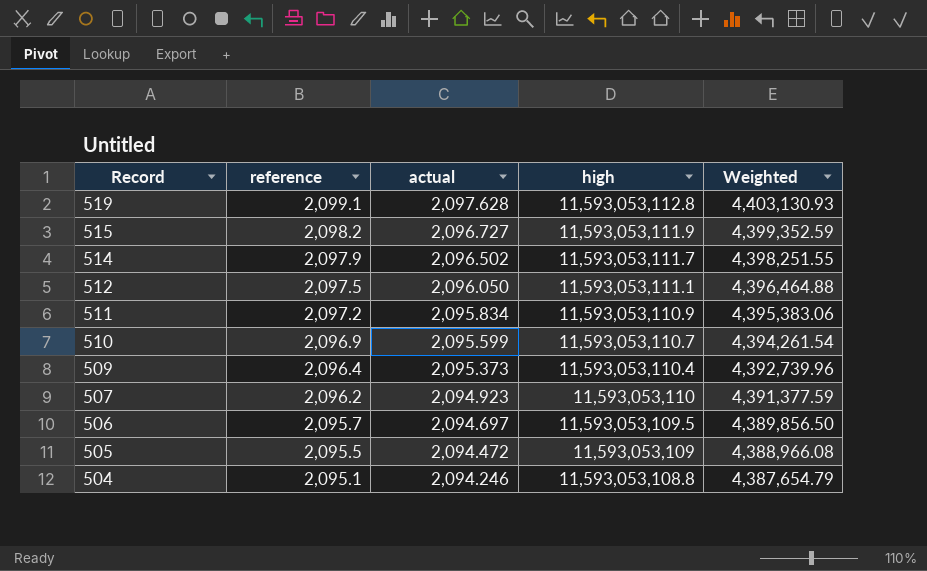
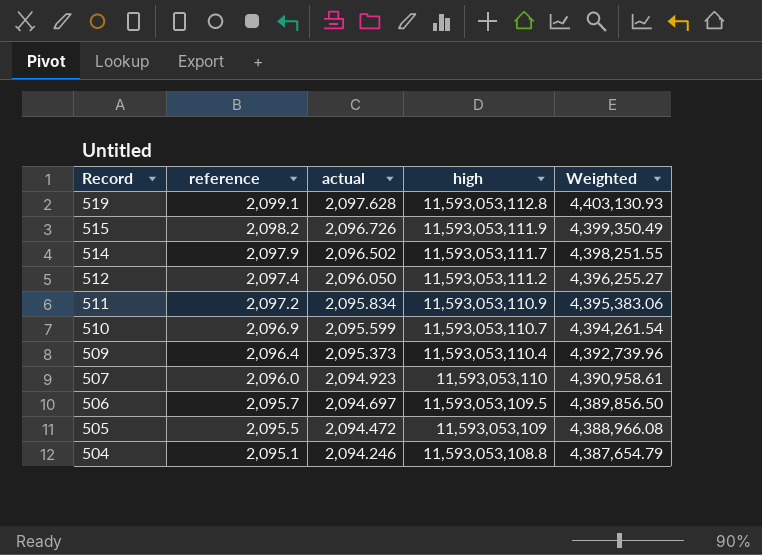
515 | actual: 2,096.727 -> 2,096.726
515 | Weighted: 4,399,352.59 -> 4,399,350.49
512 | reference: 2,097.5 -> 2,097.4
512 | high: 11,593,053,111.1 -> 11,593,053,111.2
512 | Weighted: 4,396,464.88 -> 4,396,255.27
507 | reference: 2,096.2 -> 2,096.0
507 | Weighted: 4,391,377.59 -> 4,390,958.61

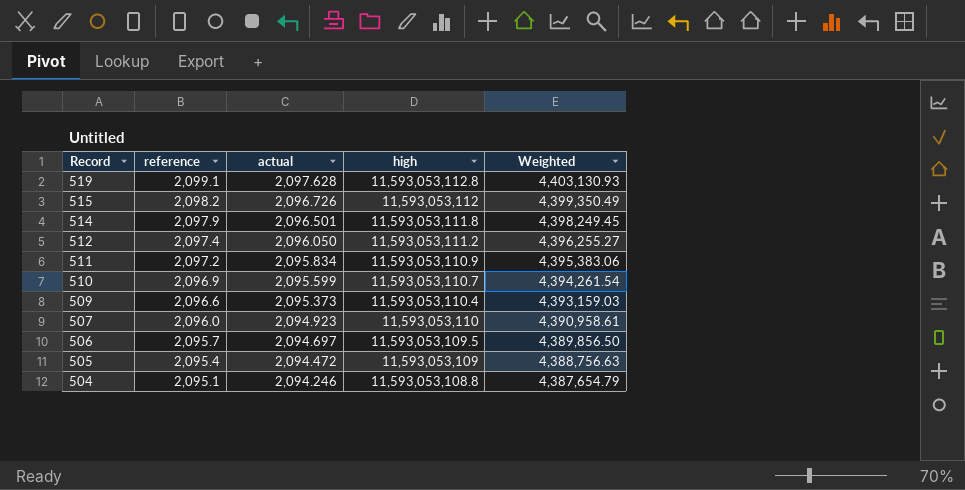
515 | high: 11,593,053,111.9 -> 11,593,053,112
514 | actual: 2,096.502 -> 2,096.501
514 | high: 11,593,053,111.7 -> 11,593,053,111.8
514 | Weighted: 4,398,251.55 -> 4,398,249.45
509 | reference: 2,096.4 -> 2,096.6
509 | Weighted: 4,392,739.96 -> 4,393,159.03
505 | reference: 2,095.5 -> 2,095.4
505 | Weighted: 4,388,966.08 -> 4,388,756.63

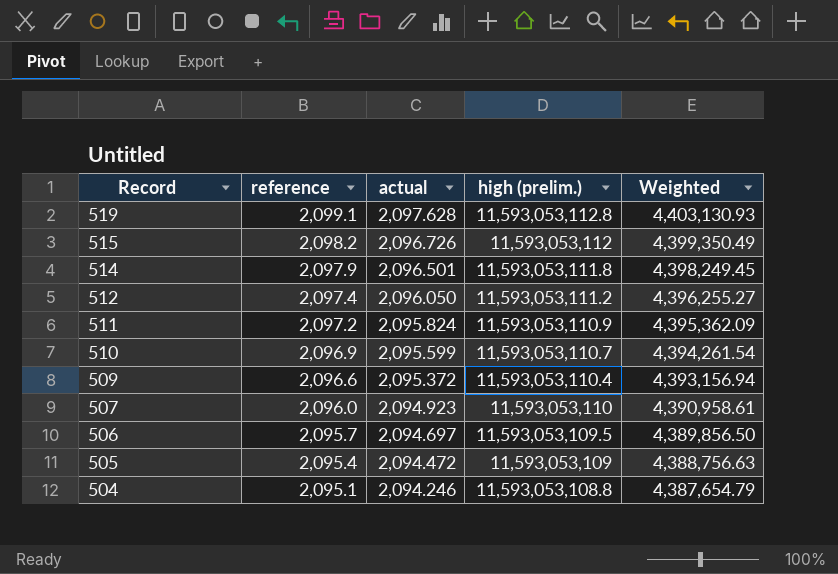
column name: high -> high (prelim.)
511 | actual: 2,095.834 -> 2,095.824
511 | Weighted: 4,395,383.06 -> 4,395,362.09
509 | actual: 2,095.373 -> 2,095.372
509 | Weighted: 4,393,159.03 -> 4,393,156.94

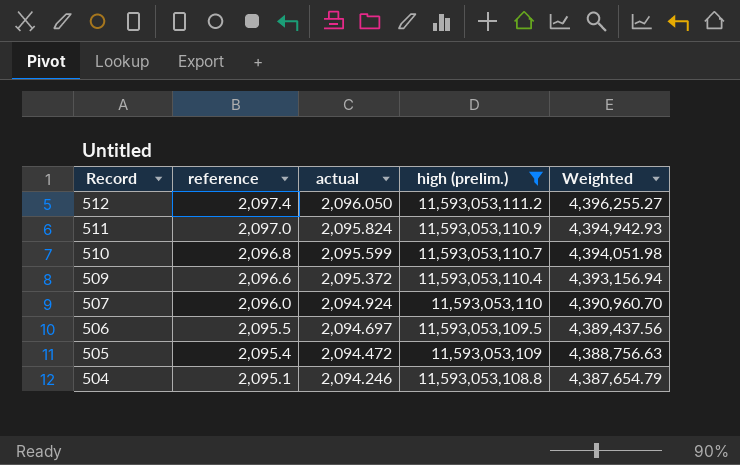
filter: none -> high (prelim.) <= 11,593,053,111.2
511 | reference: 2,097.2 -> 2,097.0
511 | Weighted: 4,395,362.09 -> 4,394,942.93
510 | reference: 2,096.9 -> 2,096.8
510 | Weighted: 4,394,261.54 -> 4,394,051.98
507 | actual: 2,094.923 -> 2,094.924
507 | Weighted: 4,390,958.61 -> 4,390,960.70
506 | reference: 2,095.7 -> 2,095.5
506 | Weighted: 4,389,856.50 -> 4,389,437.56

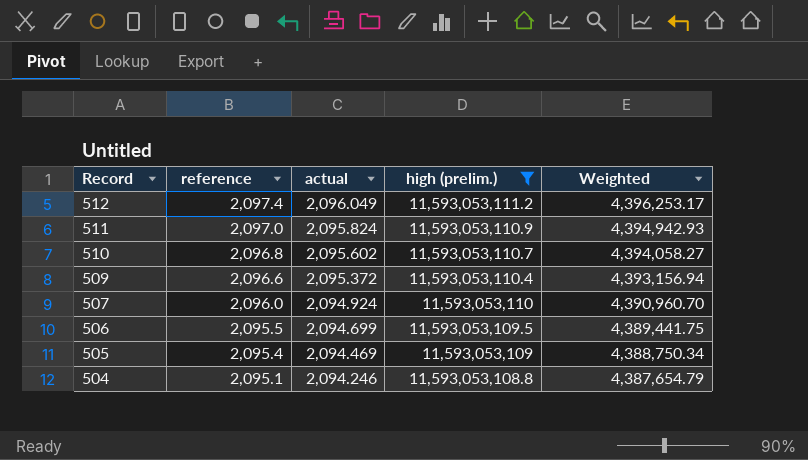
512 | actual: 2,096.050 -> 2,096.049
512 | Weighted: 4,396,255.27 -> 4,396,253.17
510 | actual: 2,095.599 -> 2,095.602
510 | Weighted: 4,394,051.98 -> 4,394,058.27
506 | actual: 2,094.697 -> 2,094.699
506 | Weighted: 4,389,437.56 -> 4,389,441.75
505 | actual: 2,094.472 -> 2,094.469
505 | Weighted: 4,388,756.63 -> 4,388,750.34

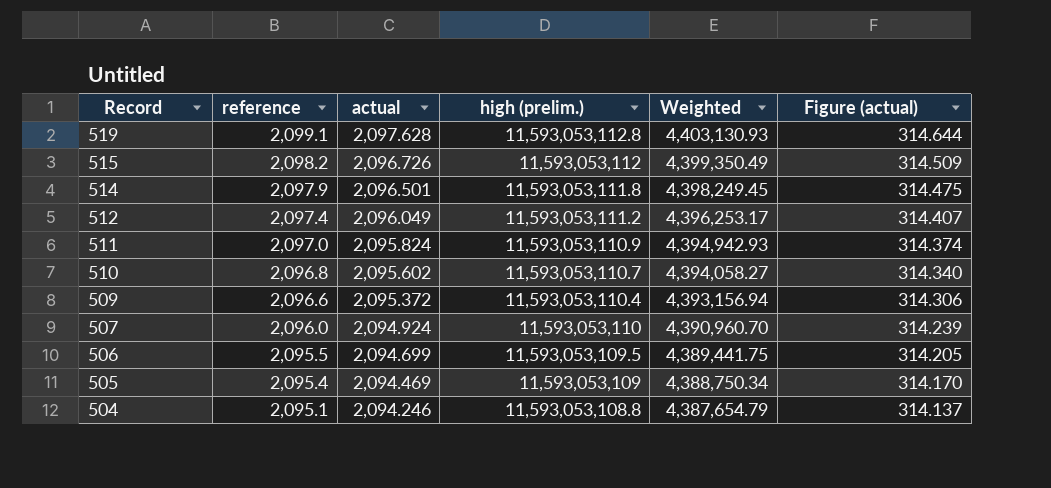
filter: high (prelim.) <= 11,593,053,111.2 -> none
column Figure (actual) | formula: none -> [actual] * 0.15

